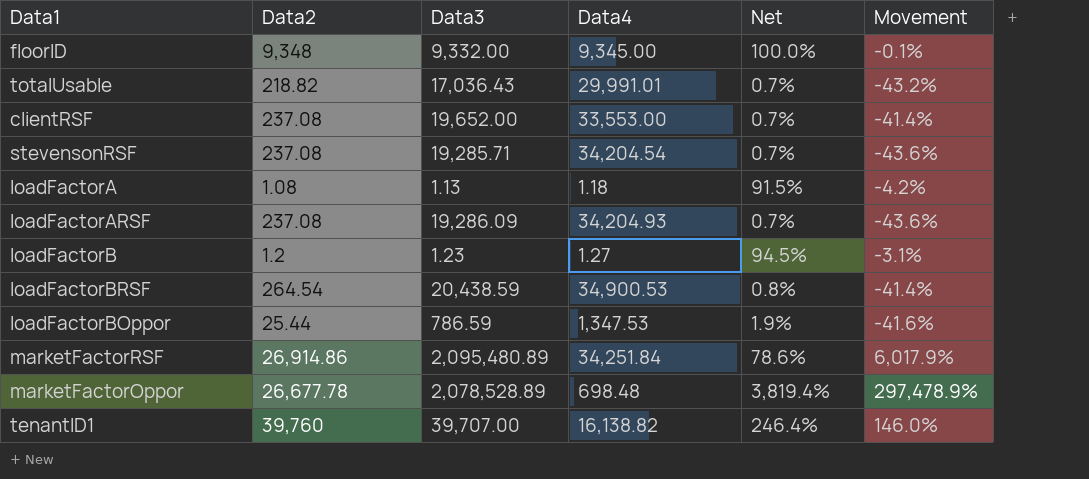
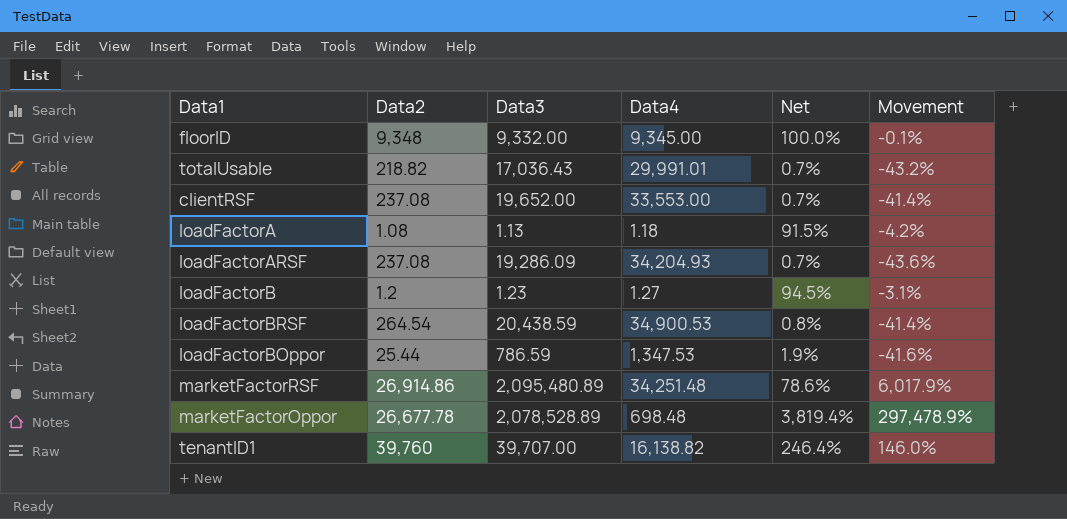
row stevensonRSF: 237.08 | 19,285.71 | 34,204.54 | 0.7% | -43.6% -> none
marketFactorRSF | Data4: 34,251.84 -> 34,251.48

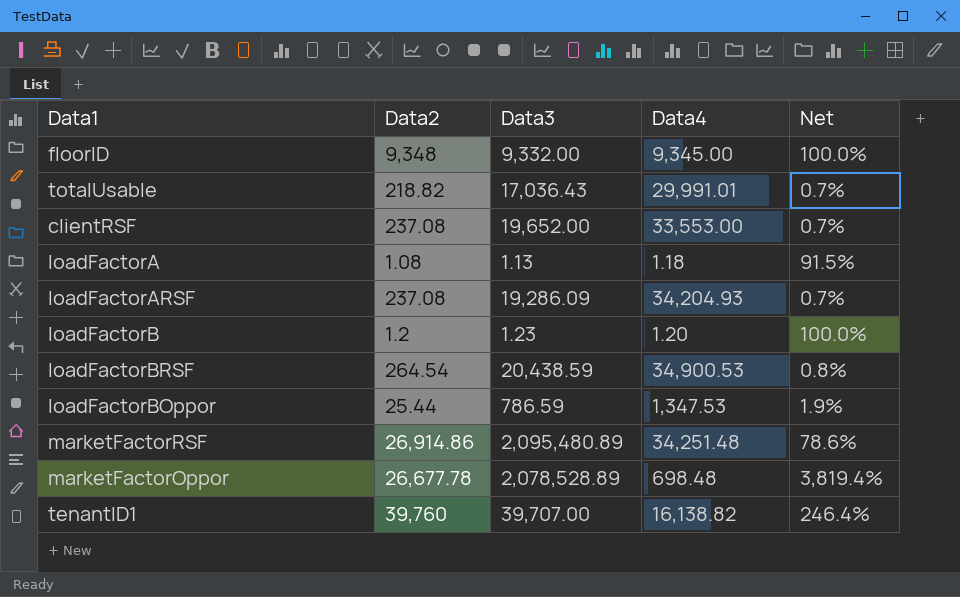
column Movement | formula: ([Data3] - [Data4]) / [Data4] -> none
loadFactorB | Data4: 1.27 -> 1.20
loadFactorB | Net: 94.5% -> 100.0%

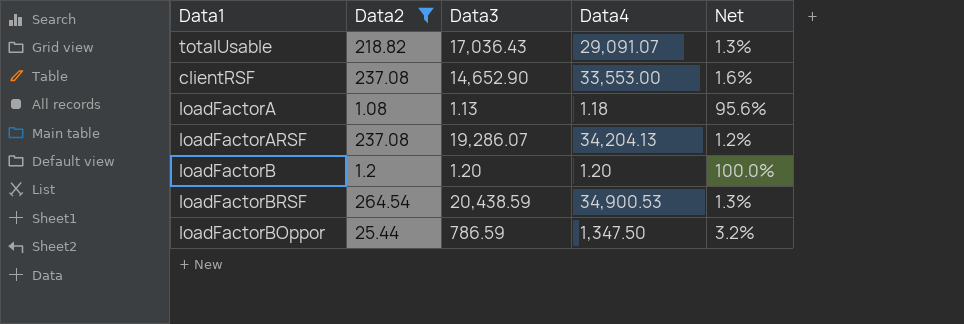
filter: none -> Data2 <= 264.54
column Net | formula: [Data2] / [Data4] -> [Data2] / [Data3]
totalUsable | Data4: 29,991.01 -> 29,091.07
clientRSF | Data3: 19,652.00 -> 14,652.90
loadFactorARSF | Data3: 19,286.09 -> 19,286.07
loadFactorARSF | Data4: 34,204.93 -> 34,204.13
loadFactorB | Data3: 1.23 -> 1.20
loadFactorBOppor | Data4: 1,347.53 -> 1,347.50

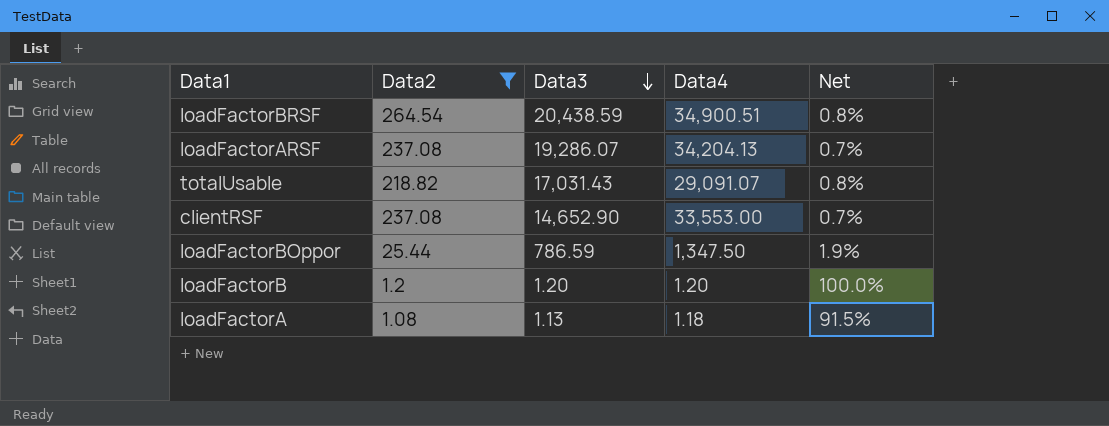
row order: none -> Data3 descending
column Net | formula: [Data2] / [Data3] -> [Data2] / [Data4]
loadFactorBRSF | Data4: 34,900.53 -> 34,900.51
totalUsable | Data3: 17,036.43 -> 17,031.43

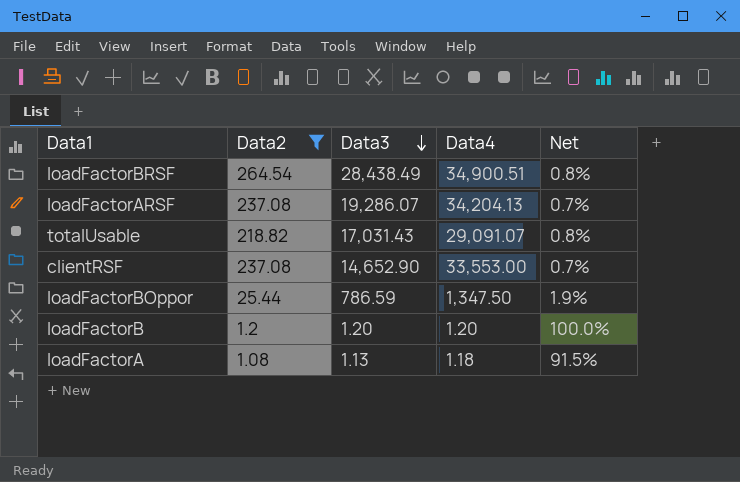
loadFactorBRSF | Data3: 20,438.59 -> 28,438.49

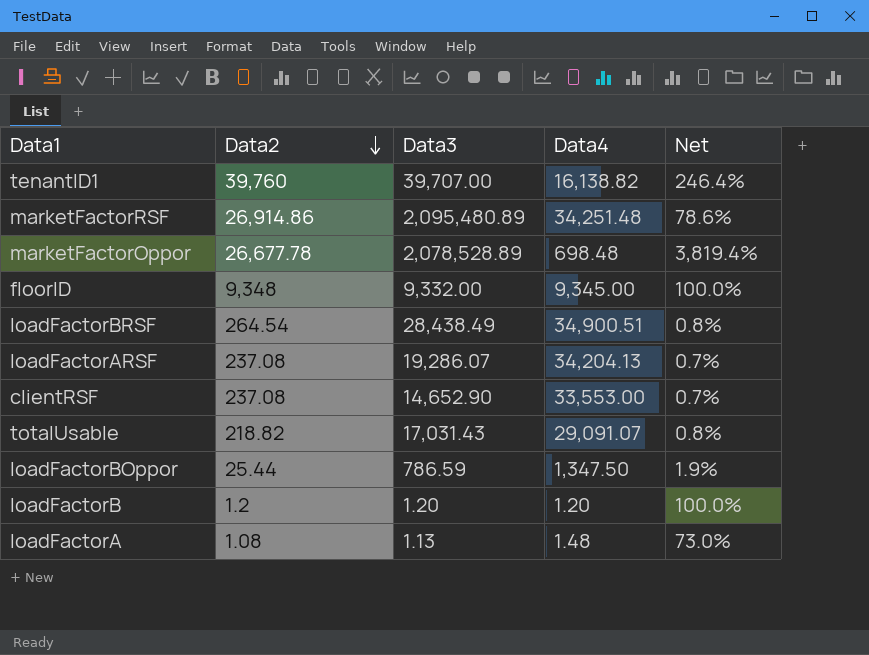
filter: Data2 <= 264.54 -> none
row order: Data3 descending -> Data2 descending
loadFactorA | Data4: 1.18 -> 1.48
loadFactorA | Net: 91.5% -> 73.0%

